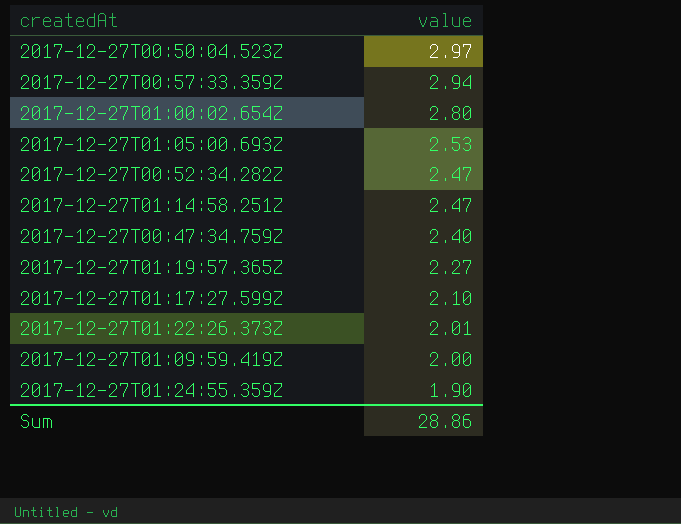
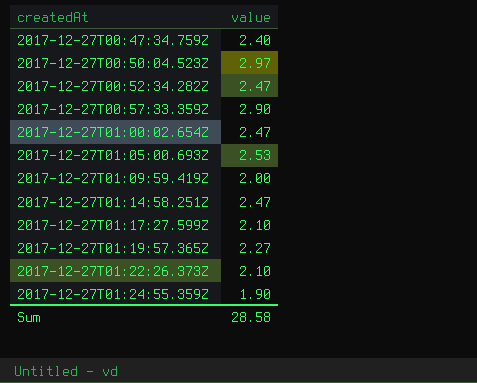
row order: value descending -> createdAt ascending
2017-12-27T00:57:33.359Z | value: 2.94 -> 2.90
2017-12-27T01:00:02.654Z | value: 2.80 -> 2.47
2017-12-27T01:22:26.373Z | value: 2.01 -> 2.10
Sum | value: 28.86 -> 28.58

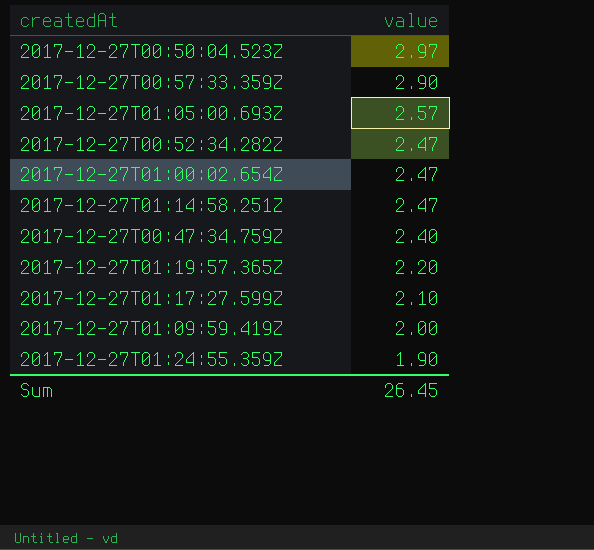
row order: createdAt ascending -> value descending
row 2017-12-27T01:22:26.373Z: 2.10 -> none
2017-12-27T01:05:00.693Z | value: 2.53 -> 2.57
2017-12-27T01:19:57.365Z | value: 2.27 -> 2.20
Sum | value: 28.58 -> 26.45

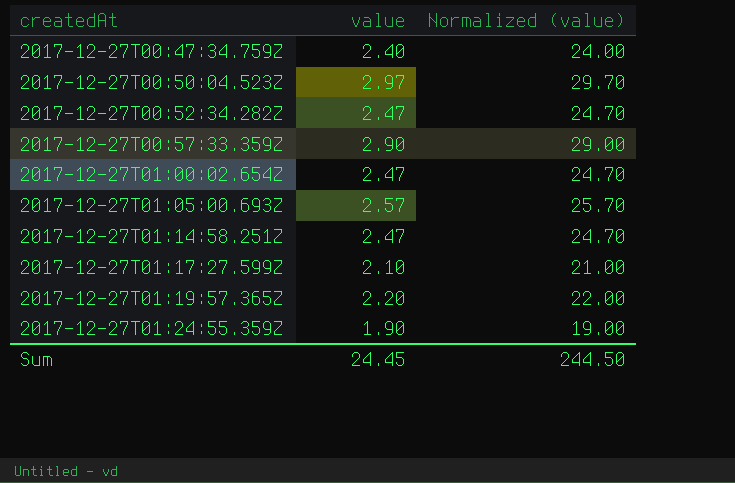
row order: value descending -> createdAt ascending
column Normalized (value) | formula: none -> [value] * 10
row 2017-12-27T01:09:59.419Z: 2.00 -> none
Sum | value: 26.45 -> 24.45

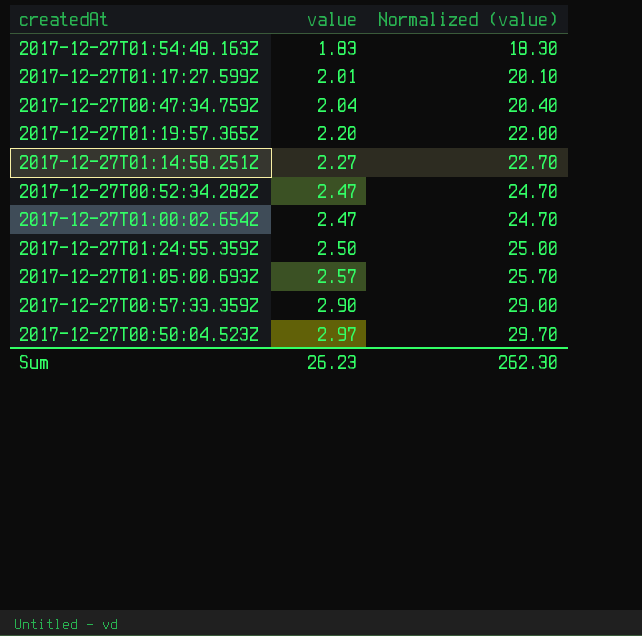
row order: createdAt ascending -> value ascending
row 2017-12-27T01:54:48.163Z: none -> 1.83 | 18.30
2017-12-27T01:17:27.599Z | value: 2.10 -> 2.01
2017-12-27T01:17:27.599Z | Normalized (value): 21.00 -> 20.10
2017-12-27T00:47:34.759Z | value: 2.40 -> 2.04
2017-12-27T00:47:34.759Z | Normalized (value): 24.00 -> 20.40
2017-12-27T01:14:58.251Z | value: 2.47 -> 2.27
2017-12-27T01:14:58.251Z | Normalized (value): 24.70 -> 22.70
2017-12-27T01:24:55.359Z | value: 1.90 -> 2.50
2017-12-27T01:24:55.359Z | Normalized (value): 19.00 -> 25.00
Sum | value: 24.45 -> 26.23
Sum | Normalized (value): 244.50 -> 262.30

